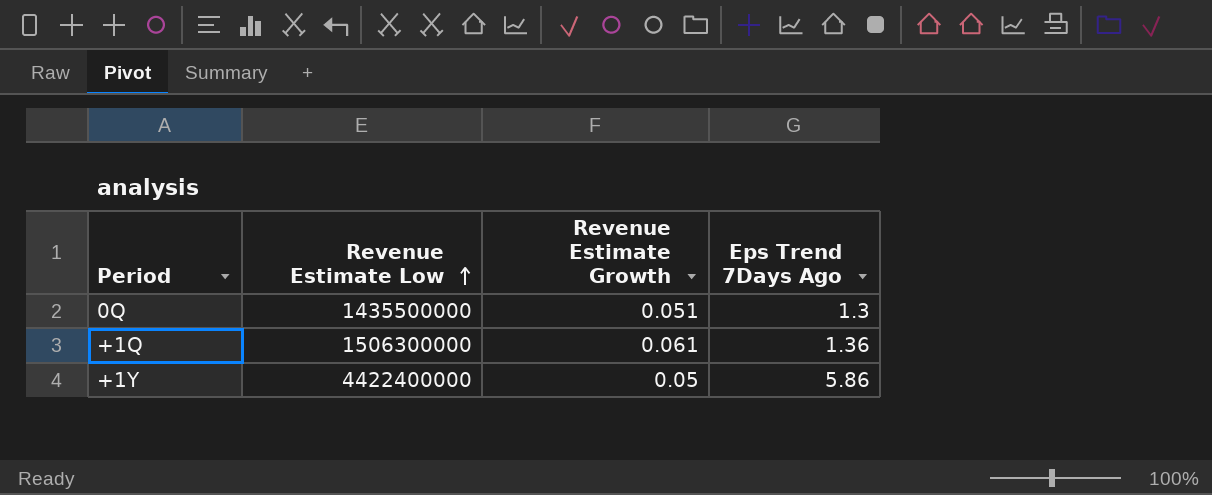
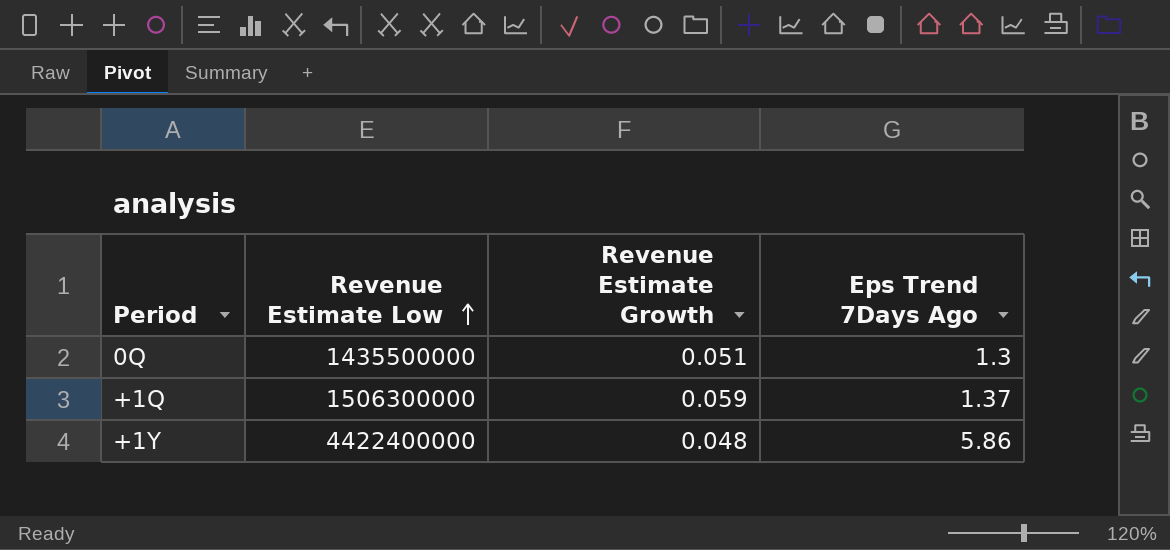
+1Q | Revenue Estimate Growth: 0.061 -> 0.059
+1Q | Eps Trend 7Days Ago: 1.36 -> 1.37
+1Y | Revenue Estimate Growth: 0.05 -> 0.048

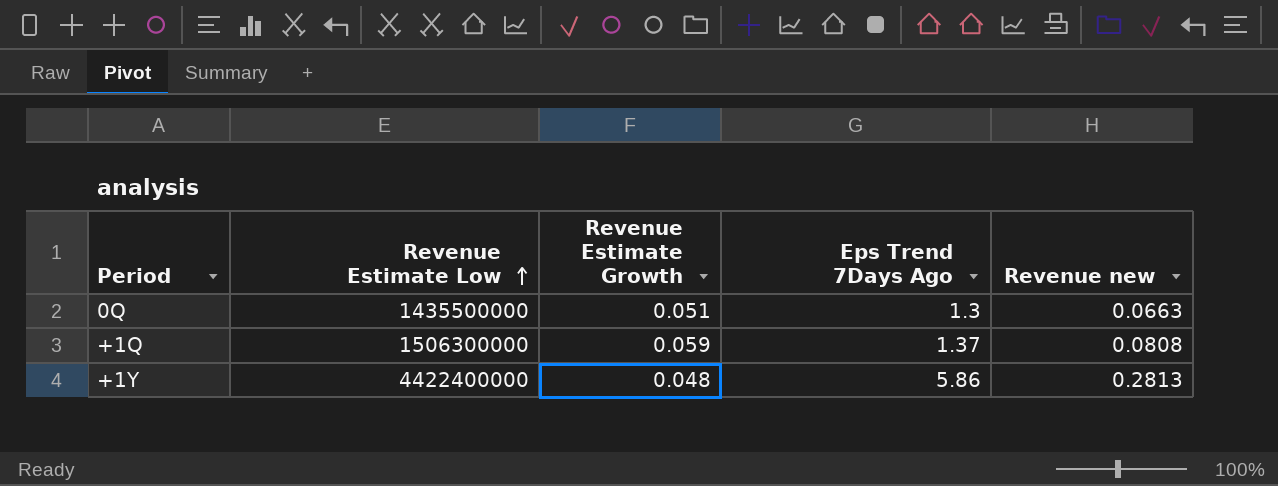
column Revenue new | formula: none -> [Revenue Estimate Growth] * [Eps Trend 7Days Ago]

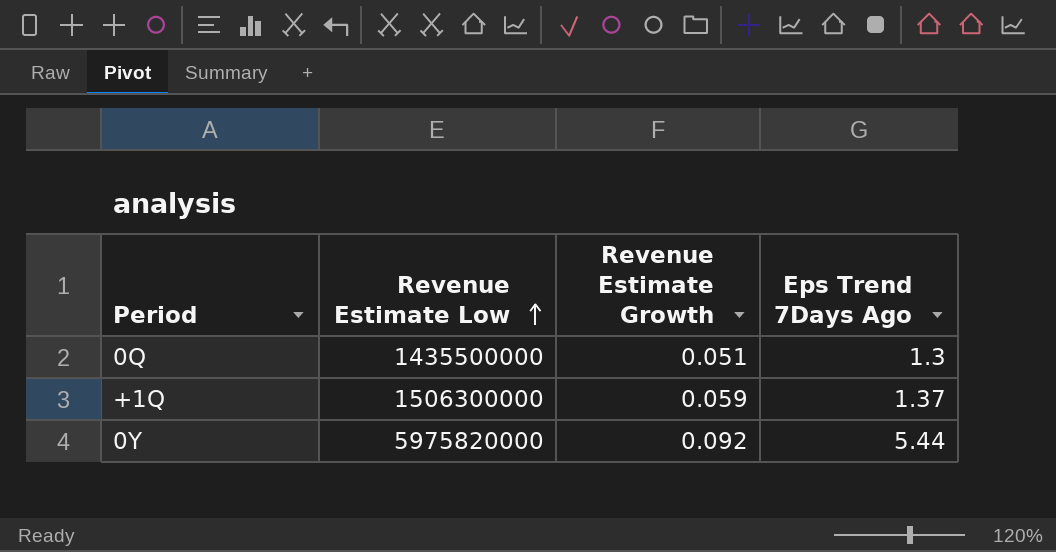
column Revenue new | formula: [Revenue Estimate Growth] * [Eps Trend 7Days Ago] -> none
row +1Y: 4422400000 | 0.048 | 5.86 | 0.2813 -> none
row 0Y: none -> 5975820000 | 0.092 | 5.44

